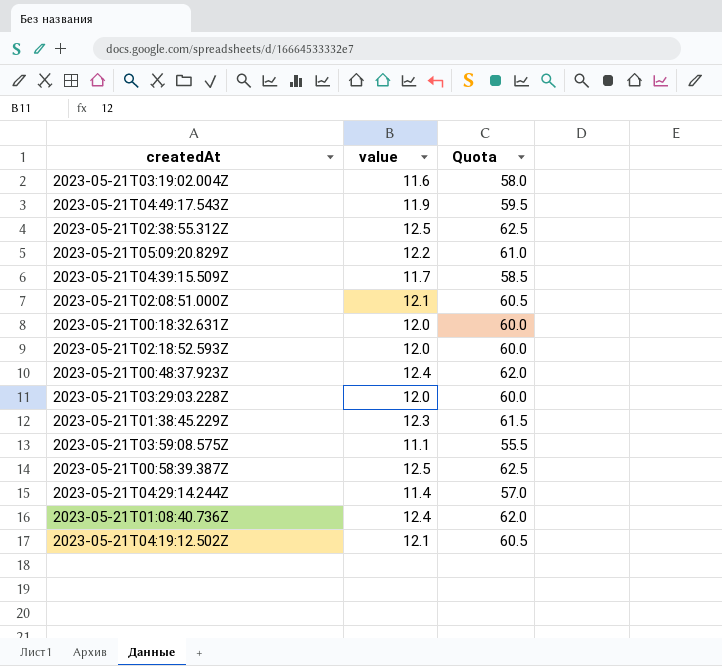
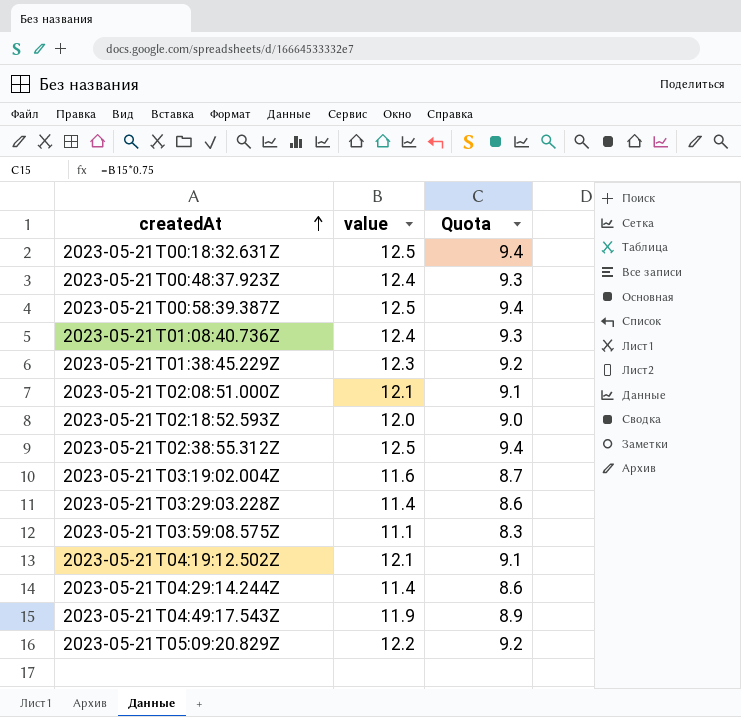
row order: none -> createdAt ascending
column Quota | formula: [value] * 5 -> [value] * 0.75
row 2023-05-21T04:39:15.509Z: 11.7 | 58.5 -> none
2023-05-21T00:18:32.631Z | value: 12.0 -> 12.5
2023-05-21T03:29:03.228Z | value: 12.0 -> 11.4

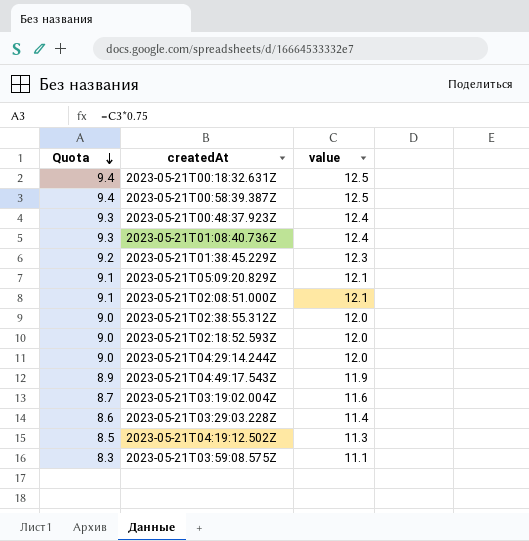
row order: createdAt ascending -> Quota descending
column Quota | position: 3 -> 1
2023-05-21T05:09:20.829Z | Quota: 9.2 -> 9.1
2023-05-21T05:09:20.829Z | value: 12.2 -> 12.1
2023-05-21T02:38:55.312Z | Quota: 9.4 -> 9.0
2023-05-21T02:38:55.312Z | value: 12.5 -> 12.0
2023-05-21T04:29:14.244Z | Quota: 8.6 -> 9.0
2023-05-21T04:29:14.244Z | value: 11.4 -> 12.0
2023-05-21T04:19:12.502Z | Quota: 9.1 -> 8.5
2023-05-21T04:19:12.502Z | value: 12.1 -> 11.3

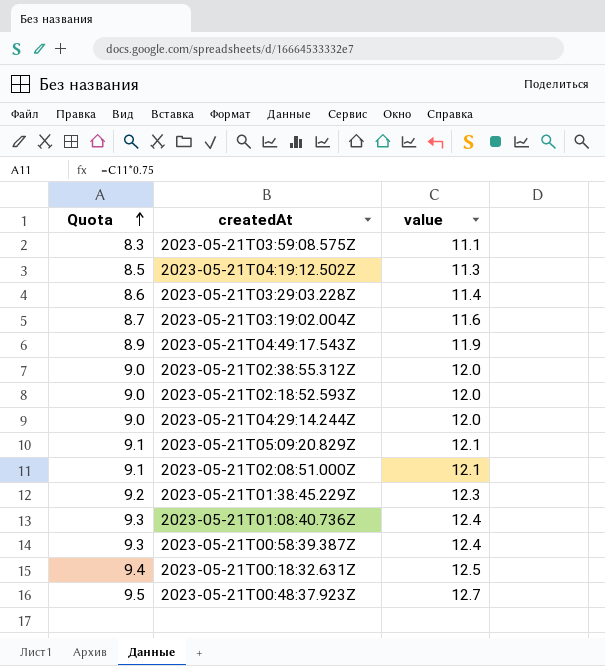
row order: Quota descending -> Quota ascending
2023-05-21T00:58:39.387Z | Quota: 9.4 -> 9.3
2023-05-21T00:58:39.387Z | value: 12.5 -> 12.4
2023-05-21T00:48:37.923Z | Quota: 9.3 -> 9.5
2023-05-21T00:48:37.923Z | value: 12.4 -> 12.7

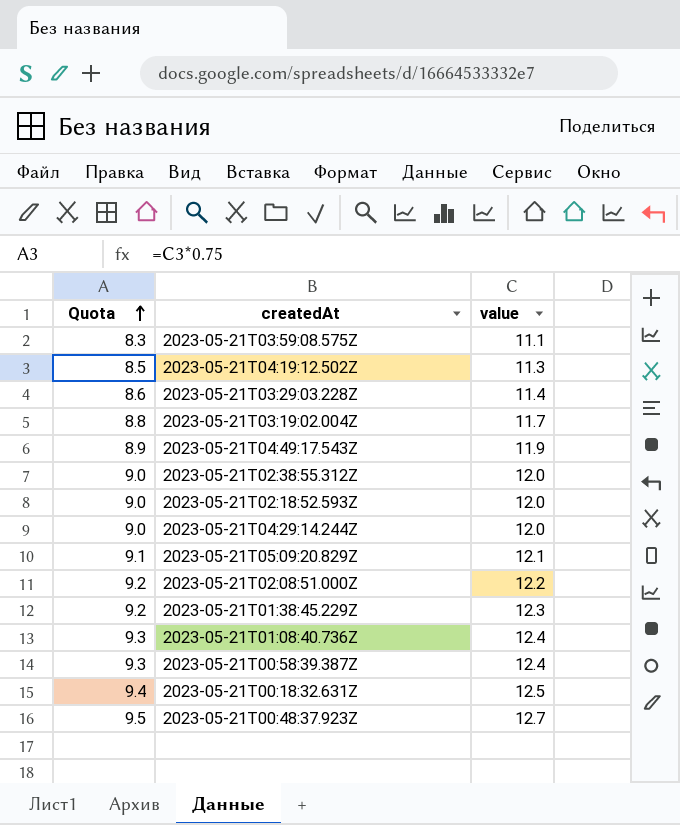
2023-05-21T03:19:02.004Z | Quota: 8.7 -> 8.8
2023-05-21T03:19:02.004Z | value: 11.6 -> 11.7
2023-05-21T02:08:51.000Z | Quota: 9.1 -> 9.2
2023-05-21T02:08:51.000Z | value: 12.1 -> 12.2

